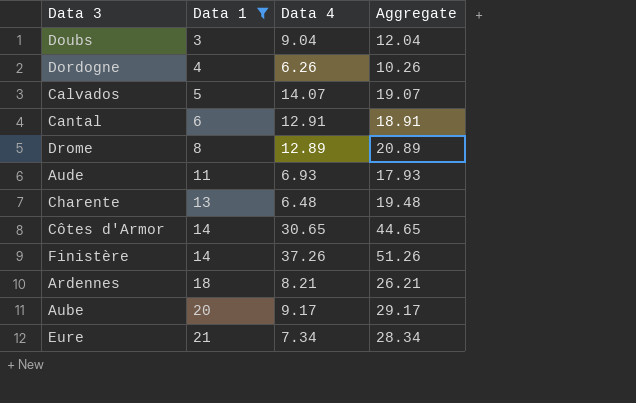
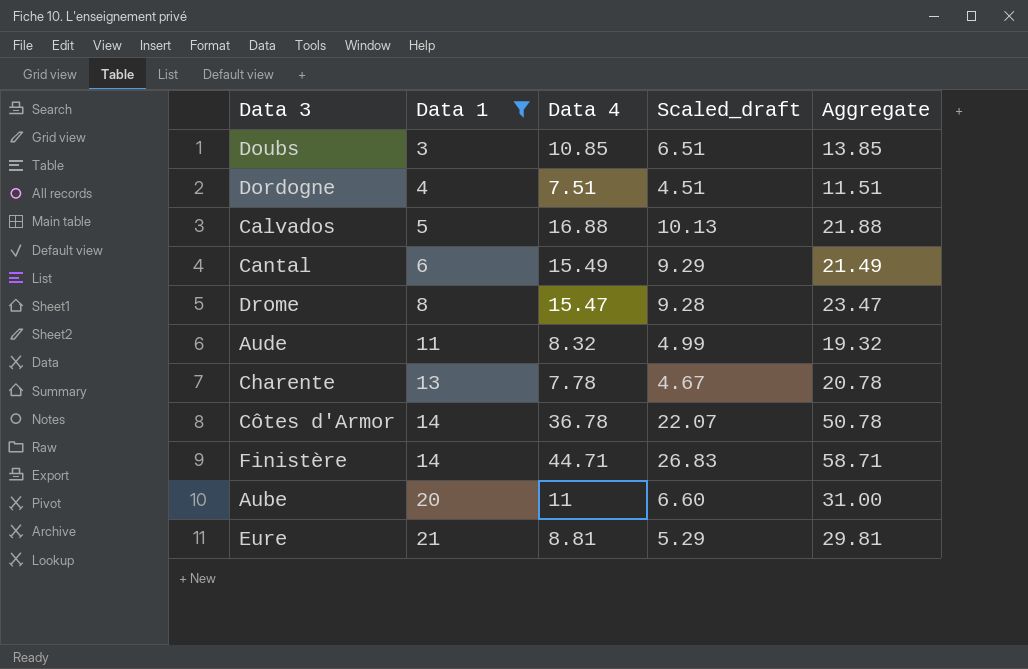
column Scaled_draft | formula: none -> [Data 4] * 0.6
row Ardennes: 18 | 8.21 | 26.21 -> none
Doubs | Data 4: 9.04 -> 10.85
Doubs | Aggregate: 12.04 -> 13.85
Dordogne | Data 4: 6.26 -> 7.51
Dordogne | Aggregate: 10.26 -> 11.51
Calvados | Data 4: 14.07 -> 16.88
Calvados | Aggregate: 19.07 -> 21.88
Cantal | Data 4: 12.91 -> 15.49
Cantal | Aggregate: 18.91 -> 21.49
Drome | Data 4: 12.89 -> 15.47
Drome | Aggregate: 20.89 -> 23.47
Aude | Data 4: 6.93 -> 8.32
Aude | Aggregate: 17.93 -> 19.32
Charente | Data 4: 6.48 -> 7.78
Charente | Aggregate: 19.48 -> 20.78
Côtes d'Armor | Data 4: 30.65 -> 36.78
Côtes d'Armor | Aggregate: 44.65 -> 50.78
Finistère | Data 4: 37.26 -> 44.71
Finistère | Aggregate: 51.26 -> 58.71
Aube | Data 4: 9.17 -> 11
Aube | Aggregate: 29.17 -> 31.00
Eure | Data 4: 7.34 -> 8.81
Eure | Aggregate: 28.34 -> 29.81

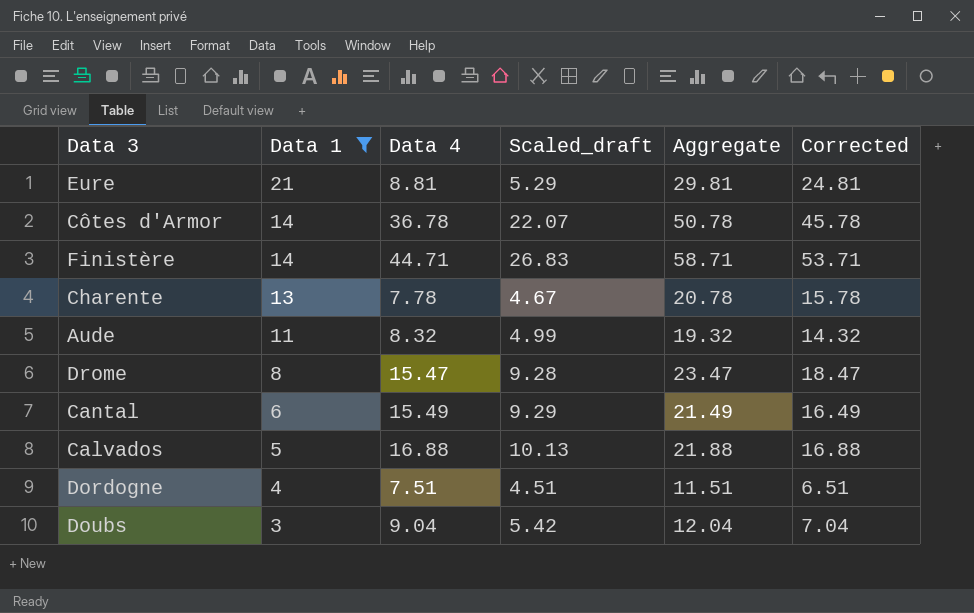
row order: Data 1 ascending -> Data 1 descending
column Corrected | formula: none -> [Aggregate] - 5
row Aube: 20 | 11 | 6.60 | 31.00 -> none
Doubs | Data 4: 10.85 -> 9.04
Doubs | Scaled_draft: 6.51 -> 5.42
Doubs | Aggregate: 13.85 -> 12.04

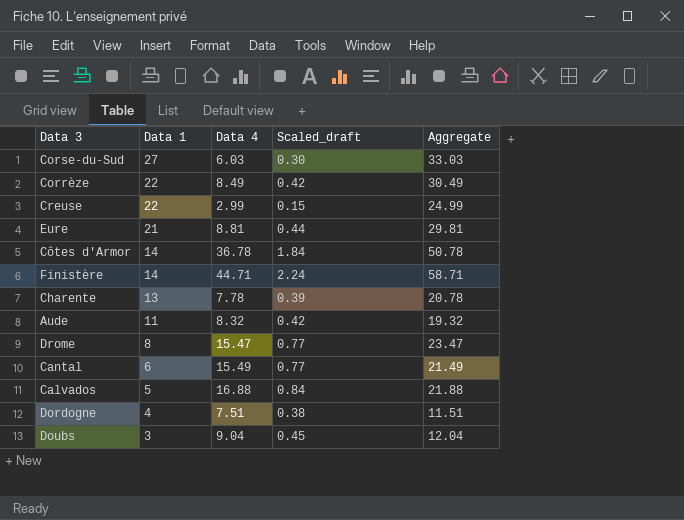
filter: Data 1 <= 21 -> none
column Corrected | formula: [Aggregate] - 5 -> none
column Scaled_draft | formula: [Data 4] * 0.6 -> [Data 4] * 0.05

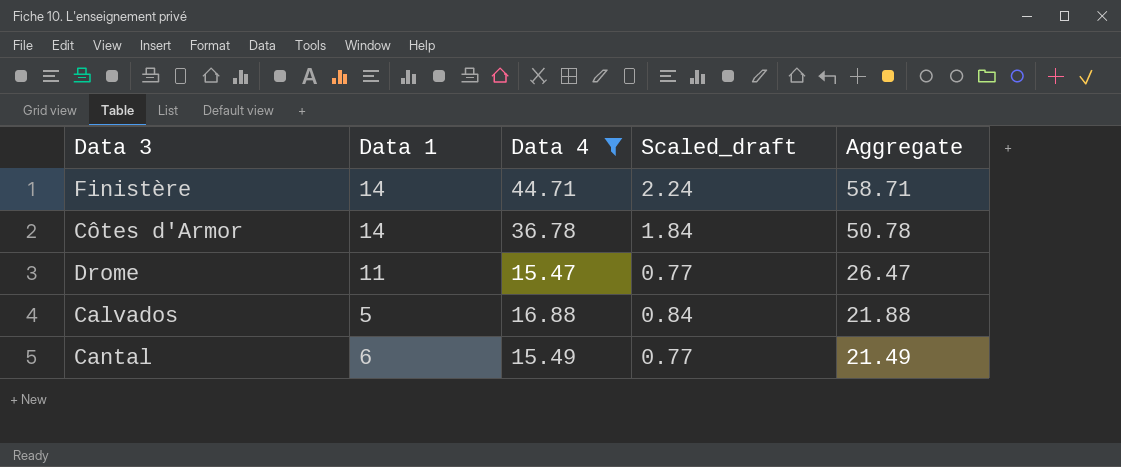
filter: none -> Data 4 >= 15.47
row order: Data 1 descending -> Aggregate descending
Drome | Data 1: 8 -> 11
Drome | Aggregate: 23.47 -> 26.47

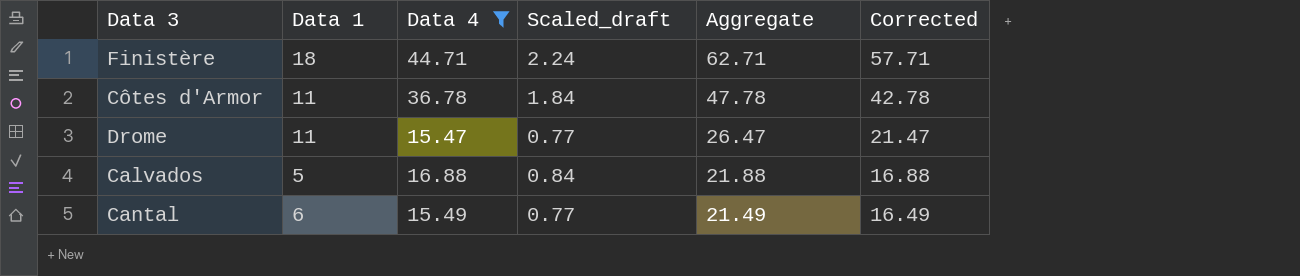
column Corrected | formula: none -> [Aggregate] - 5
Finistère | Data 1: 14 -> 18
Finistère | Aggregate: 58.71 -> 62.71
Côtes d'Armor | Data 1: 14 -> 11
Côtes d'Armor | Aggregate: 50.78 -> 47.78

